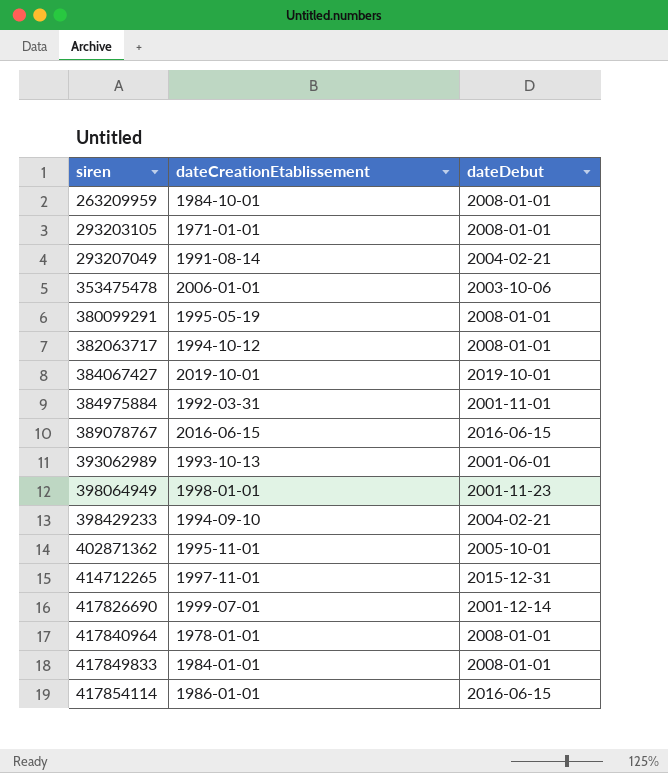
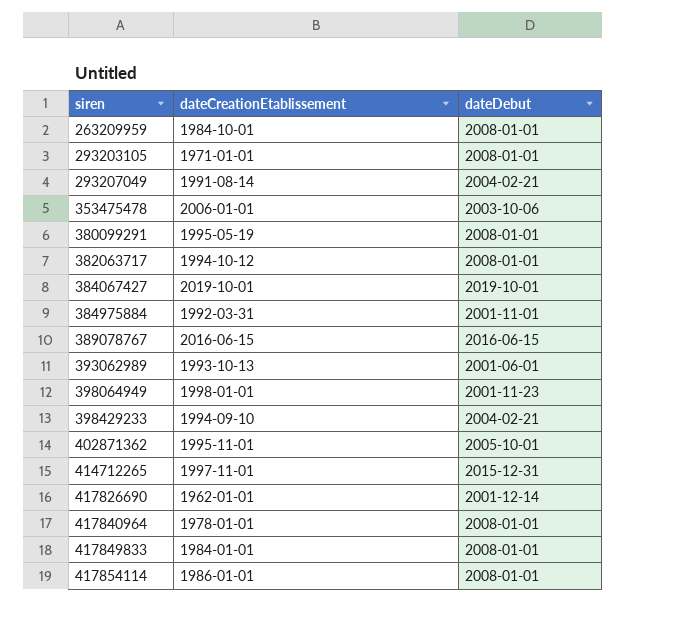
417826690 | dateCreationEtablissement: 1999-07-01 -> 1962-01-01
417854114 | dateDebut: 2016-06-15 -> 2008-01-01

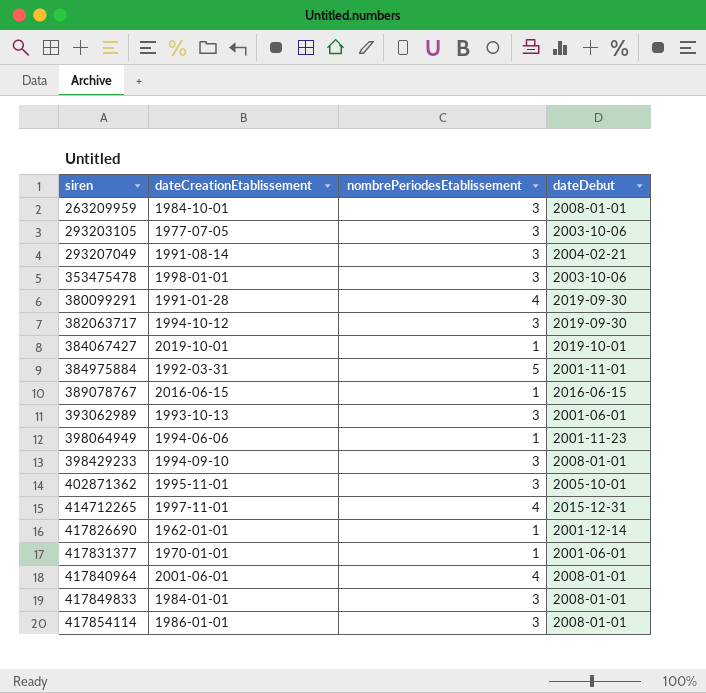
column nombrePeriodesEtablissement | position: none -> 3
293203105 | dateCreationEtablissement: 1971-01-01 -> 1977-07-05
293203105 | dateDebut: 2008-01-01 -> 2003-10-06
353475478 | dateCreationEtablissement: 2006-01-01 -> 1998-01-01
380099291 | dateCreationEtablissement: 1995-05-19 -> 1991-01-28
380099291 | dateDebut: 2008-01-01 -> 2019-09-30
382063717 | dateDebut: 2008-01-01 -> 2019-09-30
398064949 | dateCreationEtablissement: 1998-01-01 -> 1994-06-06
398429233 | dateDebut: 2004-02-21 -> 2008-01-01
row 417831377: none -> 1970-01-01 | 1 | 2001-06-01
417840964 | dateCreationEtablissement: 1978-01-01 -> 2001-06-01

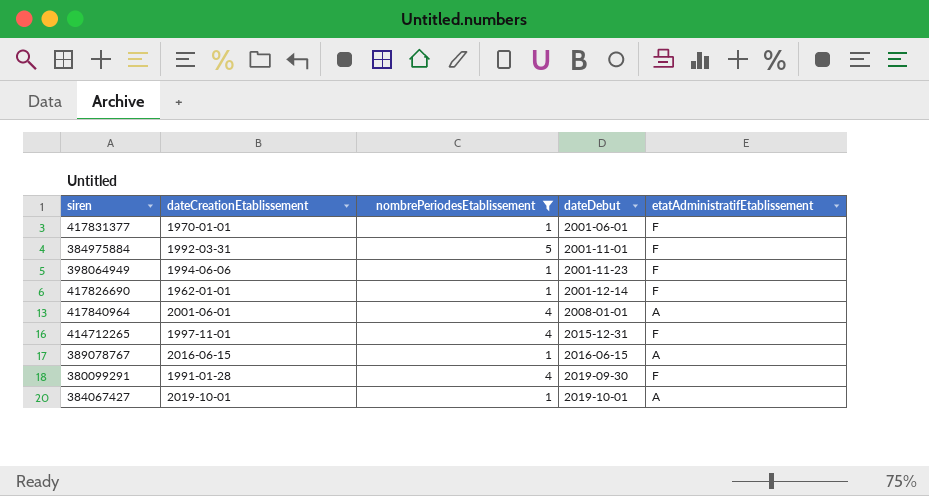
filter: none -> nombrePeriodesEtablissement != 3
row order: siren ascending -> dateDebut ascending
column etatAdministratifEtablissement | position: none -> 5

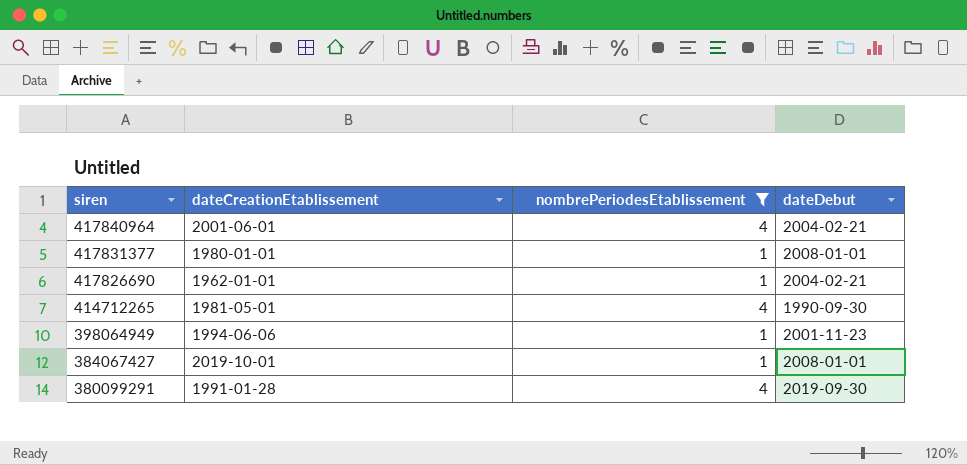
row order: dateDebut ascending -> siren descending
column etatAdministratifEtablissement | position: 5 -> none
row 384975884: 1992-03-31 | 5 | 2001-11-01 | F -> none
row 389078767: 2016-06-15 | 1 | 2016-06-15 | A -> none
417840964 | dateDebut: 2008-01-01 -> 2004-02-21
417831377 | dateCreationEtablissement: 1970-01-01 -> 1980-01-01
417831377 | dateDebut: 2001-06-01 -> 2008-01-01
417826690 | dateDebut: 2001-12-14 -> 2004-02-21
414712265 | dateCreationEtablissement: 1997-11-01 -> 1981-05-01
414712265 | dateDebut: 2015-12-31 -> 1990-09-30
384067427 | dateDebut: 2019-10-01 -> 2008-01-01

